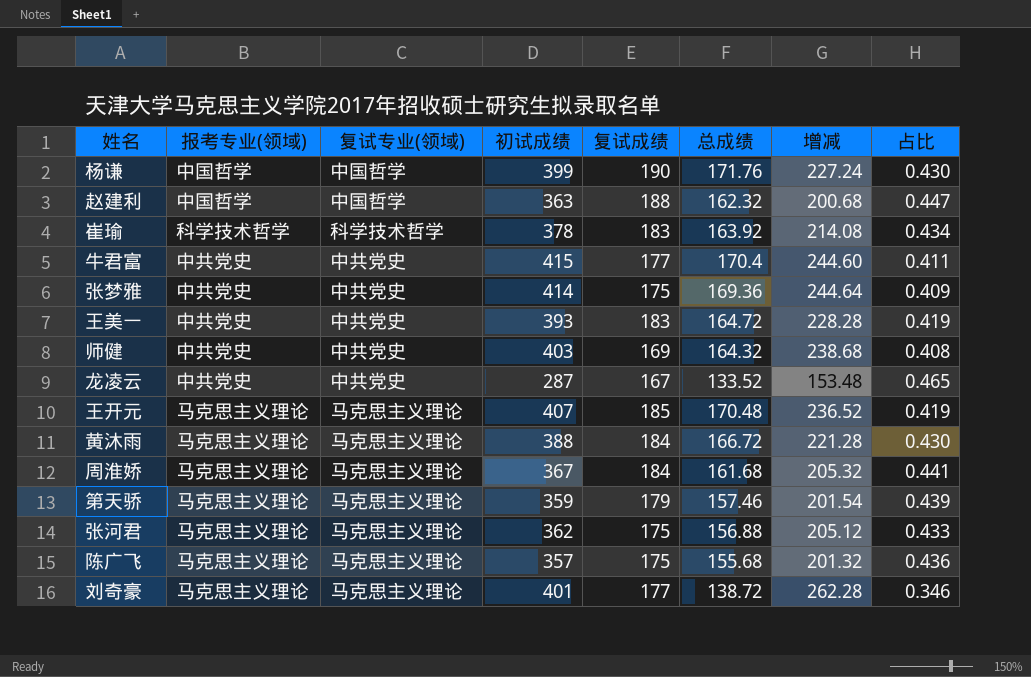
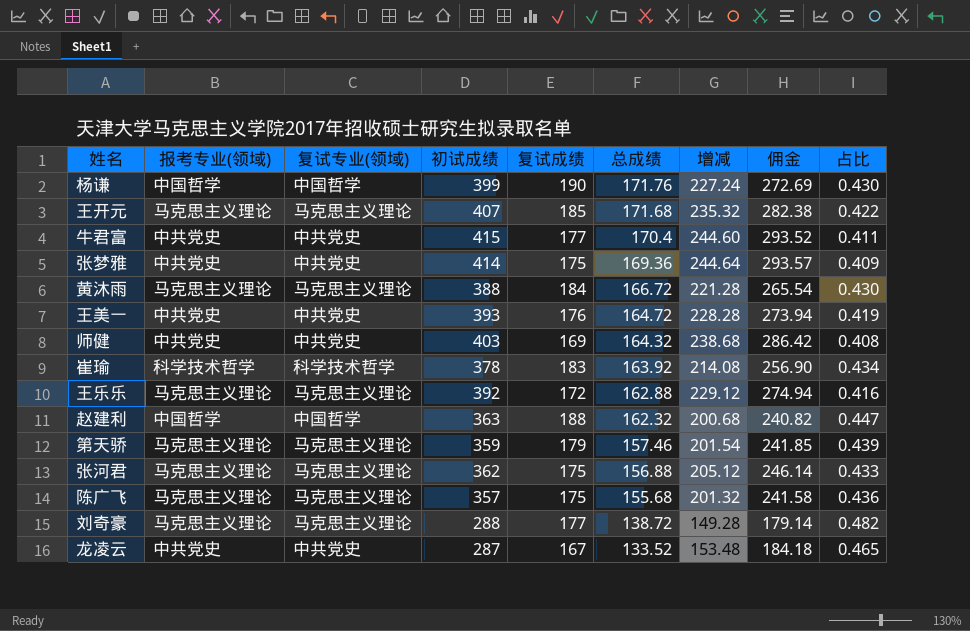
row order: none -> 总成绩 descending
column 佣金 | formula: none -> [增减] * 1.2
row 周淮娇: 马克思主义理论 | 马克思主义理论 | 367 | 184 | 161.68 | 205.32 | 0.441 -> none
王开元 | 总成绩: 170.48 -> 171.68
王开元 | 增减: 236.52 -> 235.32
王开元 | 占比: 0.419 -> 0.422
王美一 | 复试成绩: 183 -> 176
row 王乐乐: none -> 马克思主义理论 | 马克思主义理论 | 392 | 172 | 162.88 | 229.12 | 274.94 | 0.416
刘奇豪 | 初试成绩: 401 -> 288
刘奇豪 | 增减: 262.28 -> 149.28
刘奇豪 | 占比: 0.346 -> 0.482

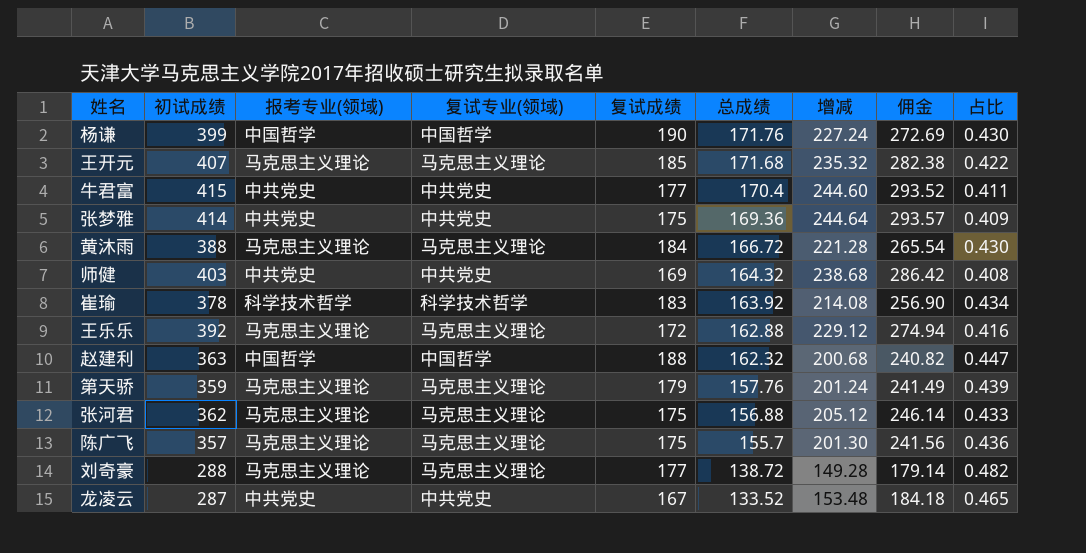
column 初试成绩 | position: 4 -> 2
row 王美一: 中共党史 | 中共党史 | 393 | 176 | 164.72 | 228.28 | 273.94 | 0.419 -> none
第天骄 | 总成绩: 157.46 -> 157.76
第天骄 | 增减: 201.54 -> 201.24
第天骄 | 佣金: 241.85 -> 241.49
陈广飞 | 总成绩: 155.68 -> 155.7
陈广飞 | 增减: 201.32 -> 201.30
陈广飞 | 佣金: 241.58 -> 241.56

